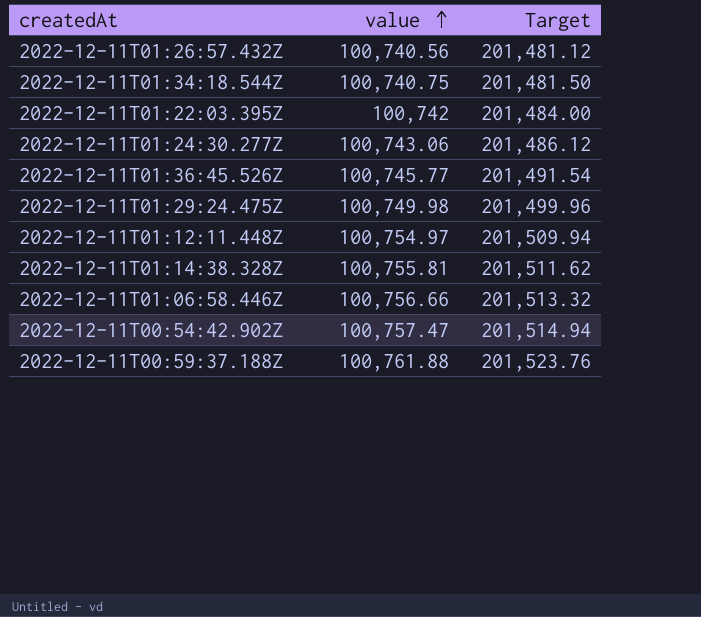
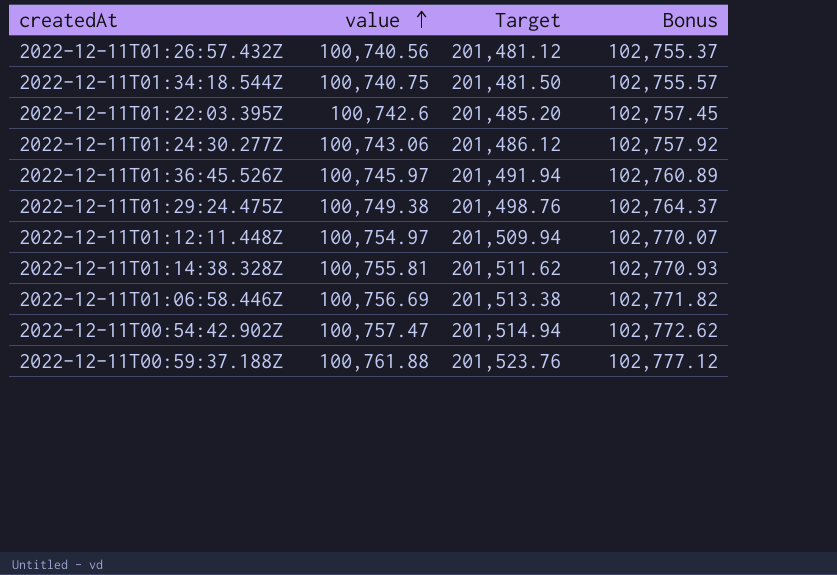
column Bonus | formula: none -> [value] * 1.02
2022-12-11T01:22:03.395Z | value: 100,742 -> 100,742.6
2022-12-11T01:22:03.395Z | Target: 201,484.00 -> 201,485.20
2022-12-11T01:36:45.526Z | value: 100,745.77 -> 100,745.97
2022-12-11T01:36:45.526Z | Target: 201,491.54 -> 201,491.94
2022-12-11T01:29:24.475Z | value: 100,749.98 -> 100,749.38
2022-12-11T01:29:24.475Z | Target: 201,499.96 -> 201,498.76
2022-12-11T01:06:58.446Z | value: 100,756.66 -> 100,756.69
2022-12-11T01:06:58.446Z | Target: 201,513.32 -> 201,513.38

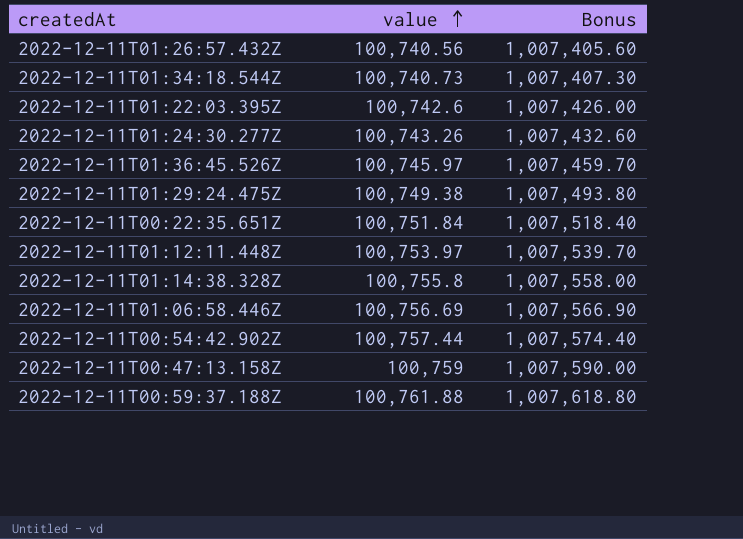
column Target | formula: [value] * 2 -> none
column Bonus | formula: [value] * 1.02 -> [value] * 10
2022-12-11T01:34:18.544Z | value: 100,740.75 -> 100,740.73
2022-12-11T01:24:30.277Z | value: 100,743.06 -> 100,743.26
row 2022-12-11T00:22:35.651Z: none -> 100,751.84 | 1,007,518.40
2022-12-11T01:12:11.448Z | value: 100,754.97 -> 100,753.97
2022-12-11T01:14:38.328Z | value: 100,755.81 -> 100,755.8
2022-12-11T00:54:42.902Z | value: 100,757.47 -> 100,757.44
row 2022-12-11T00:47:13.158Z: none -> 100,759 | 1,007,590.00

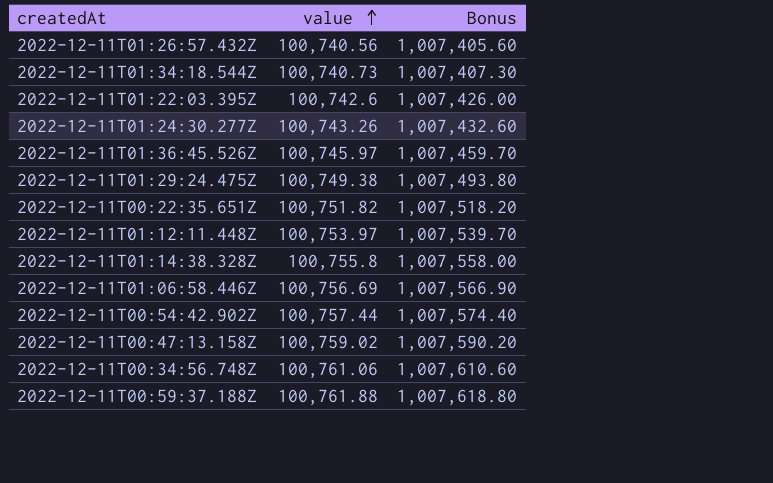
2022-12-11T00:22:35.651Z | value: 100,751.84 -> 100,751.82
2022-12-11T00:22:35.651Z | Bonus: 1,007,518.40 -> 1,007,518.20
2022-12-11T00:47:13.158Z | value: 100,759 -> 100,759.02
2022-12-11T00:47:13.158Z | Bonus: 1,007,590.00 -> 1,007,590.20
row 2022-12-11T00:34:56.748Z: none -> 100,761.06 | 1,007,610.60

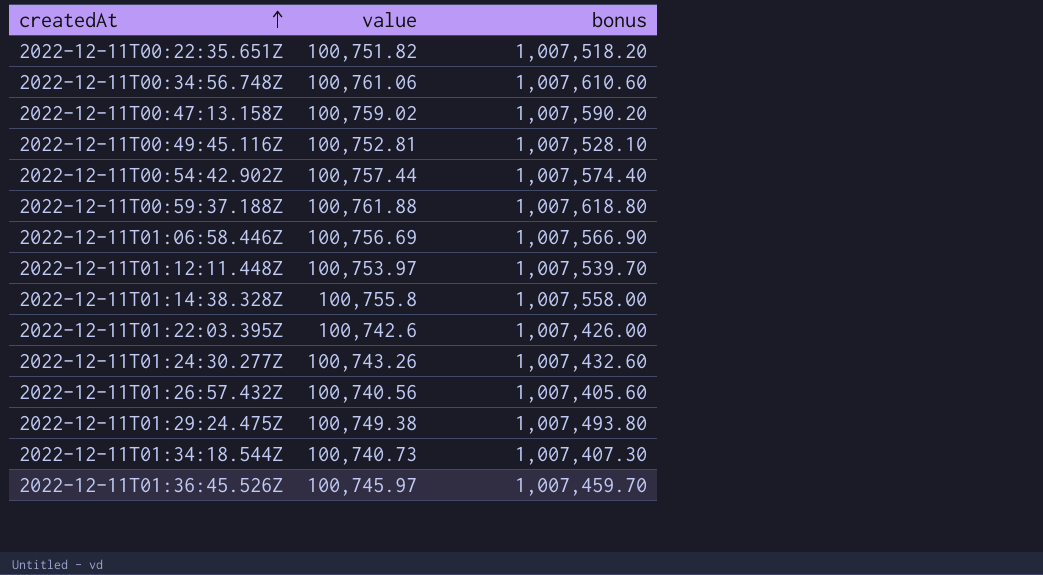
row order: value ascending -> createdAt ascending
column name: Bonus -> bonus
row 2022-12-11T00:49:45.116Z: none -> 100,752.81 | 1,007,528.10

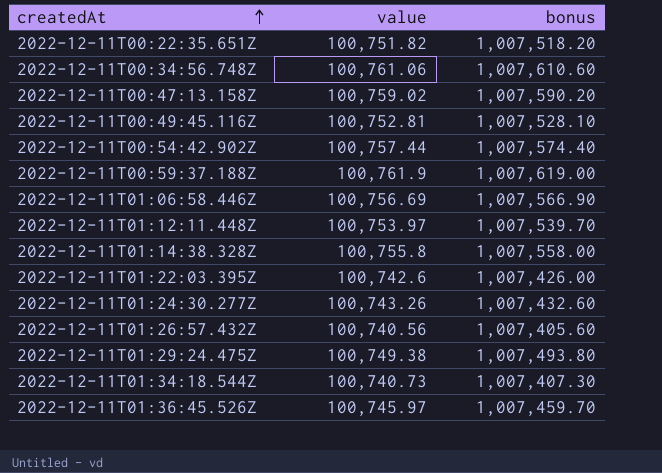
2022-12-11T00:59:37.188Z | value: 100,761.88 -> 100,761.9
2022-12-11T00:59:37.188Z | bonus: 1,007,618.80 -> 1,007,619.00

